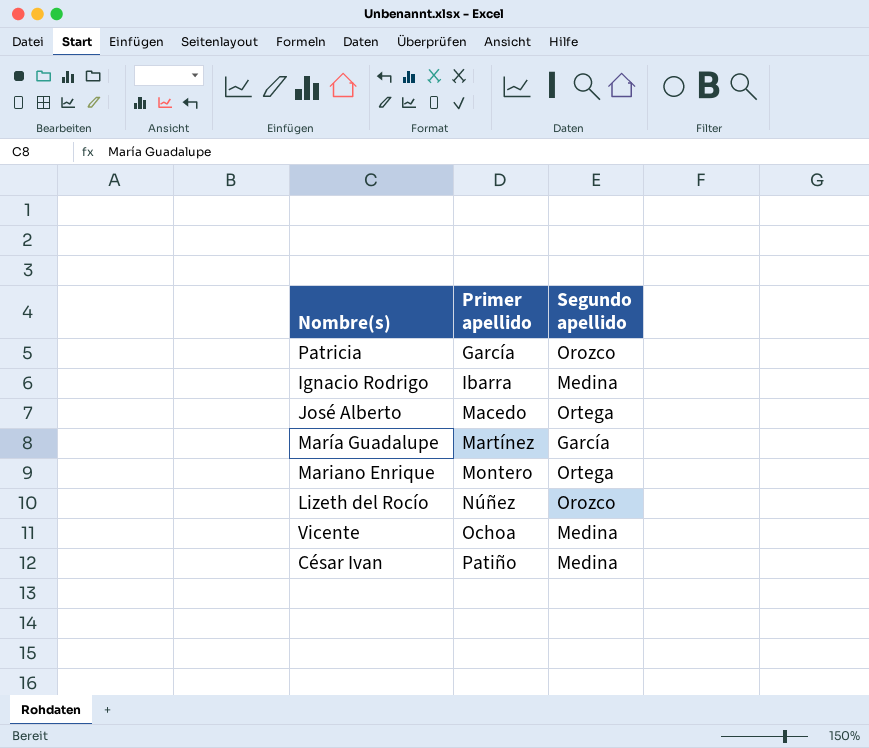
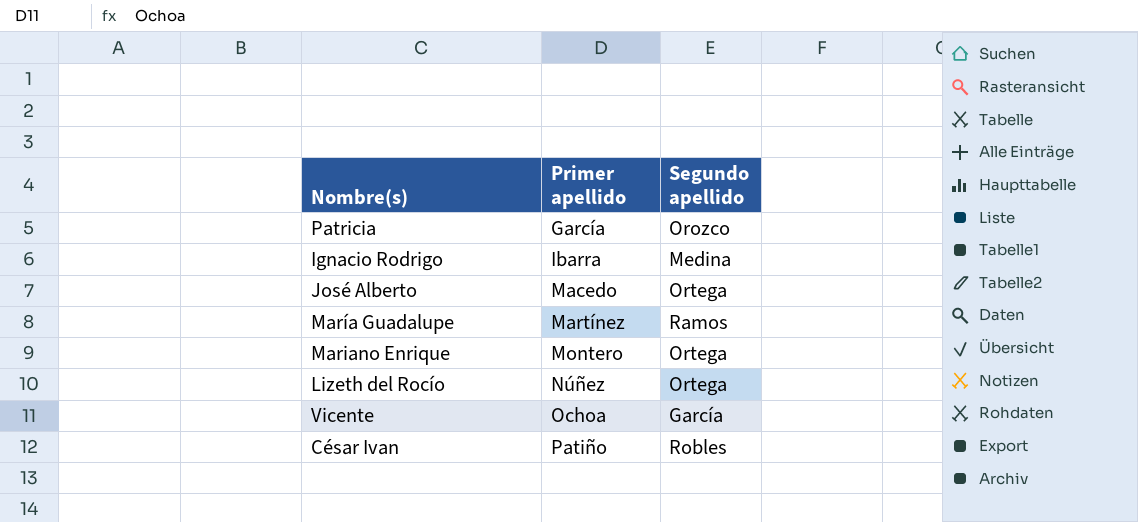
María Guadalupe | Segundo apellido: García -> Ramos
Lizeth del Rocío | Segundo apellido: Orozco -> Ortega
Vicente | Segundo apellido: Medina -> García
César Ivan | Segundo apellido: Medina -> Robles

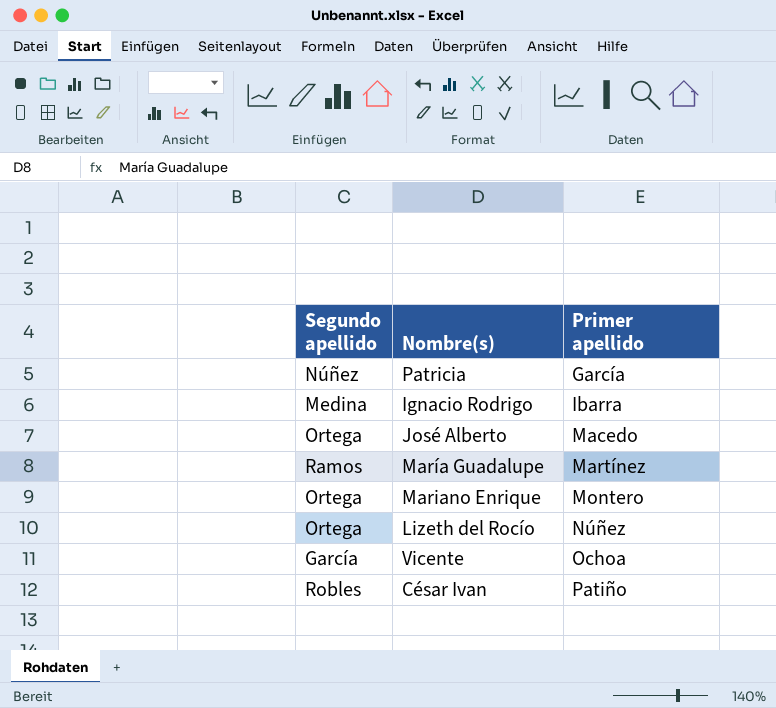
column Segundo apellido | position: 3 -> 1
Patricia | Segundo apellido: Orozco -> Núñez

